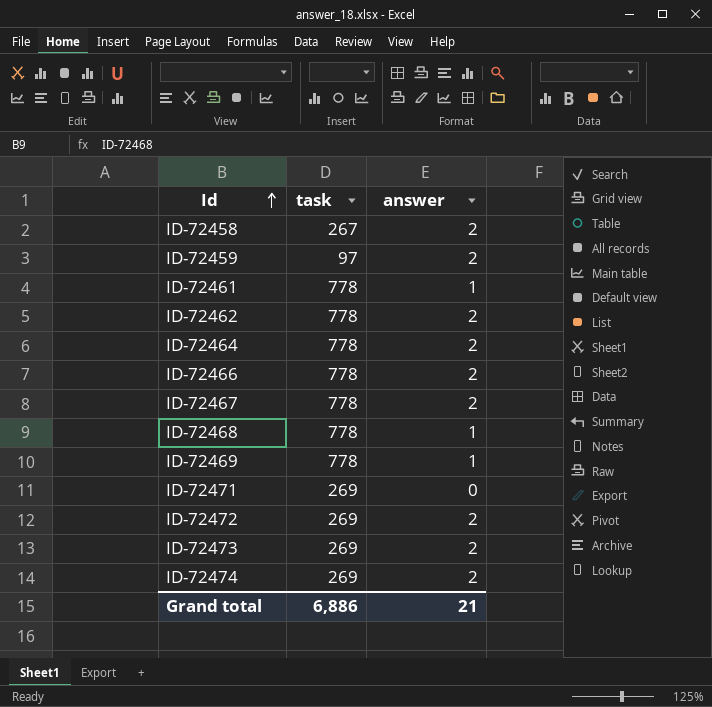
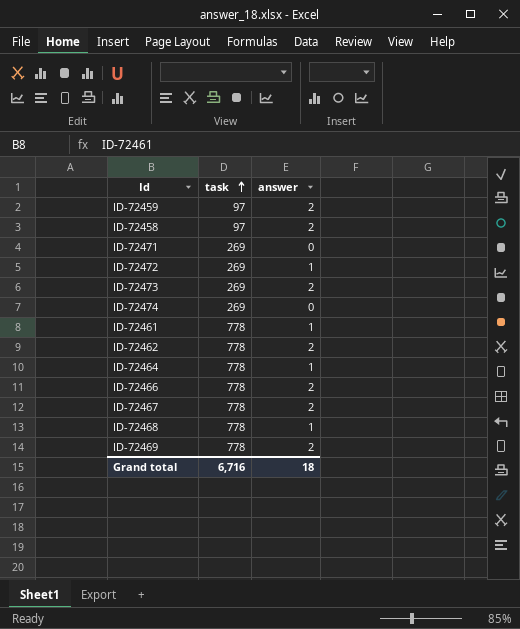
row order: Id ascending -> task ascending
ID-72458 | task: 267 -> 97
ID-72472 | answer: 2 -> 1
ID-72474 | answer: 2 -> 0
ID-72464 | answer: 2 -> 1
ID-72469 | answer: 1 -> 2
Grand total | task: 6,886 -> 6,716
Grand total | answer: 21 -> 18

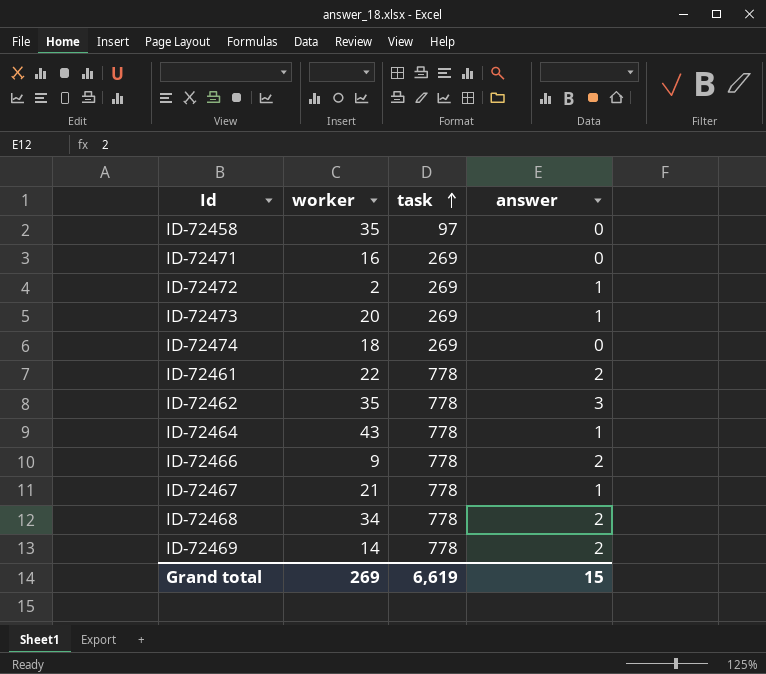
column worker | position: none -> 2
row ID-72459: 97 | 2 -> none
ID-72458 | answer: 2 -> 0
ID-72473 | answer: 2 -> 1
ID-72461 | answer: 1 -> 2
ID-72462 | answer: 2 -> 3
ID-72467 | answer: 2 -> 1
ID-72468 | answer: 1 -> 2
Grand total | task: 6,716 -> 6,619
Grand total | answer: 18 -> 15

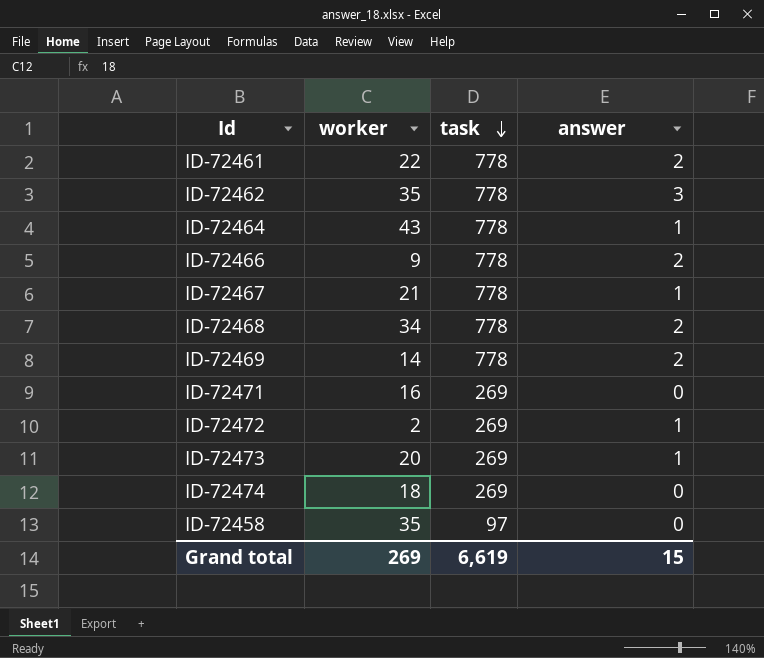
row order: task ascending -> task descending

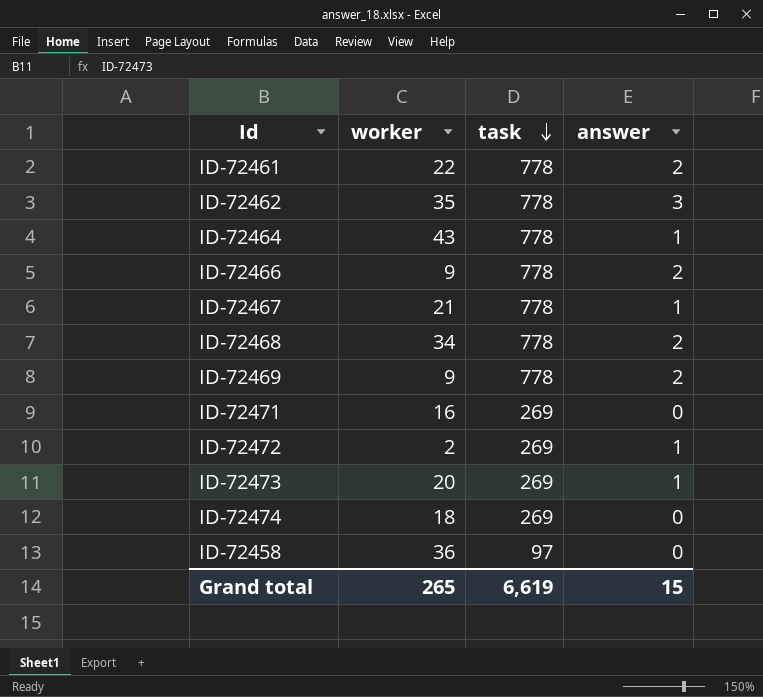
ID-72469 | worker: 14 -> 9
ID-72458 | worker: 35 -> 36
Grand total | worker: 269 -> 265

